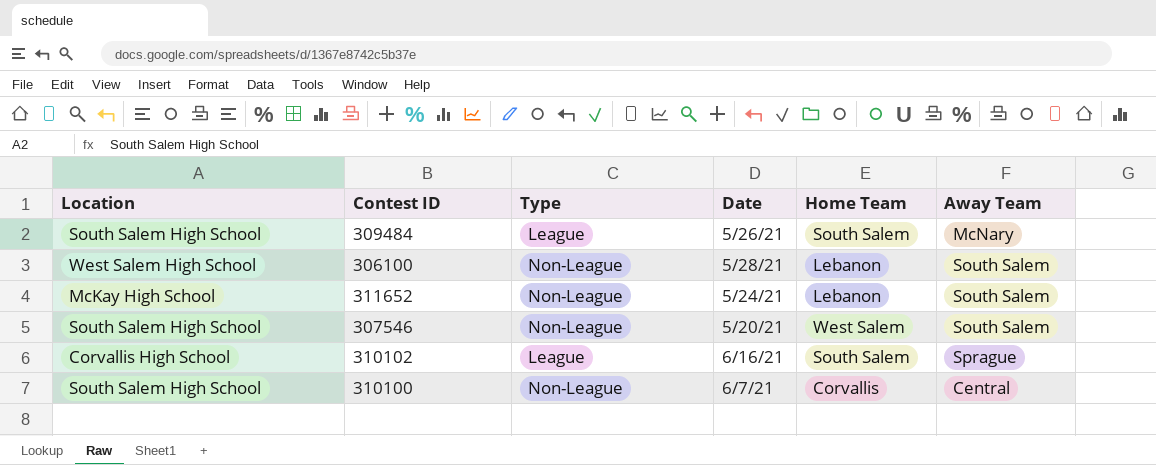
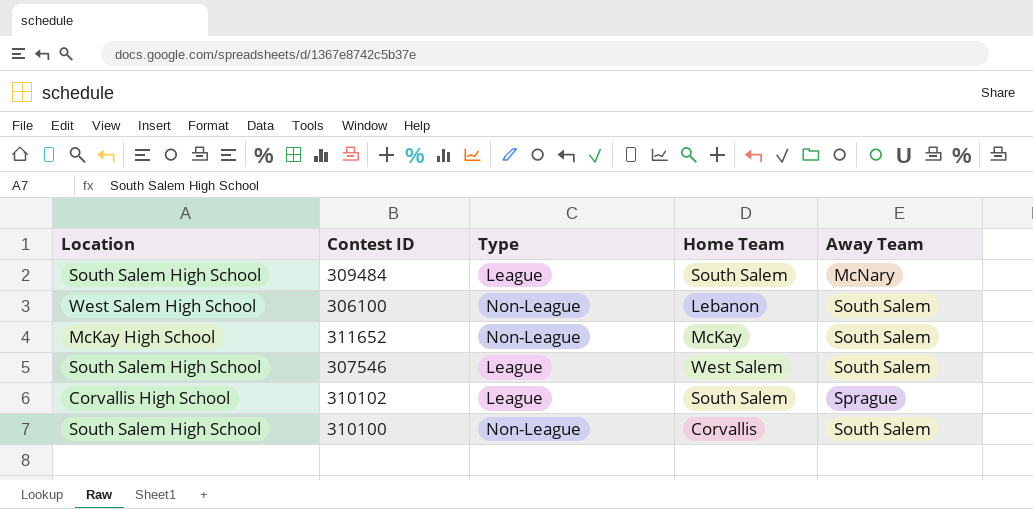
column Date | position: 4 -> none
311652 | Home Team: Lebanon -> McKay
307546 | Type: Non-League -> League
310100 | Away Team: Central -> South Salem

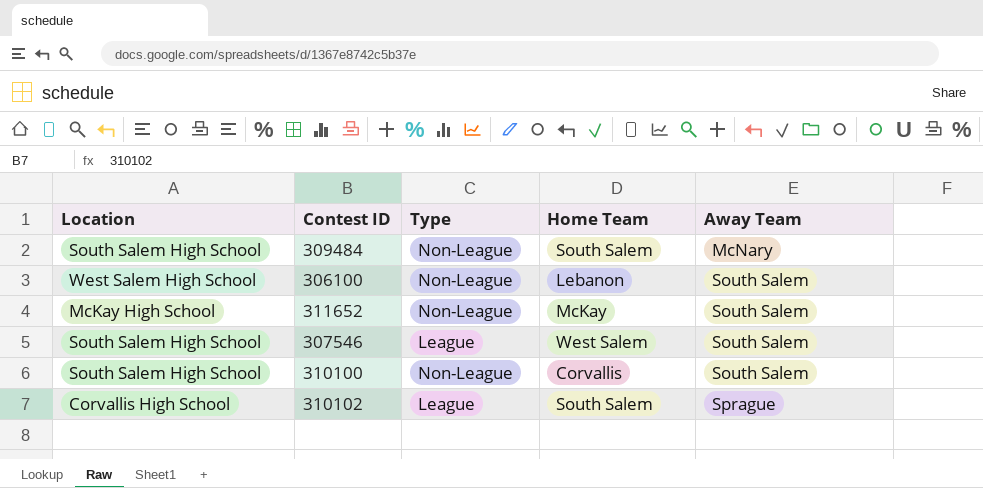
row order: none -> Away Team ascending
309484 | Type: League -> Non-League

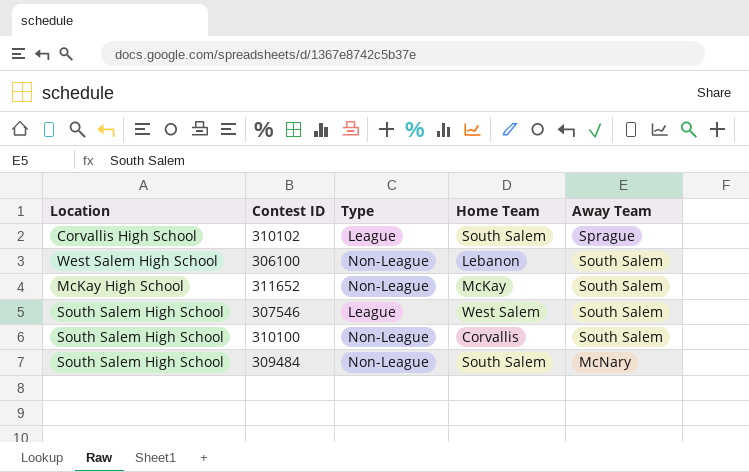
row order: Away Team ascending -> Away Team descending

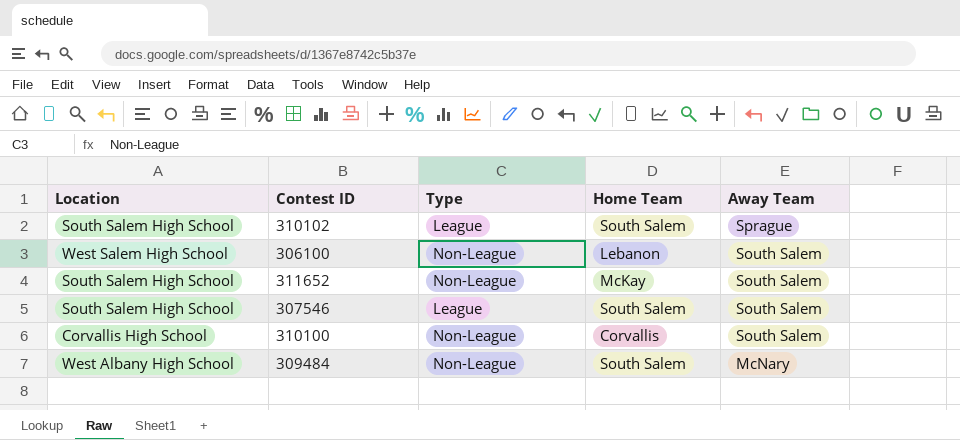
310102 | Location: Corvallis High School -> South Salem High School
311652 | Location: McKay High School -> South Salem High School
307546 | Home Team: West Salem -> South Salem
310100 | Location: South Salem High School -> Corvallis High School
309484 | Location: South Salem High School -> West Albany High School

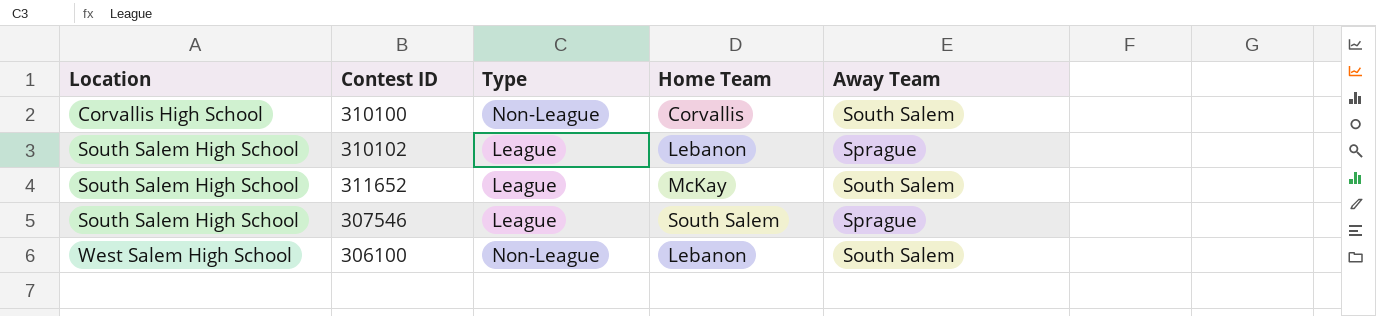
row order: Away Team descending -> Location ascending
row 309484: West Albany High School | Non-League | South Salem | McNary -> none
310102 | Home Team: South Salem -> Lebanon
311652 | Type: Non-League -> League
307546 | Away Team: South Salem -> Sprague

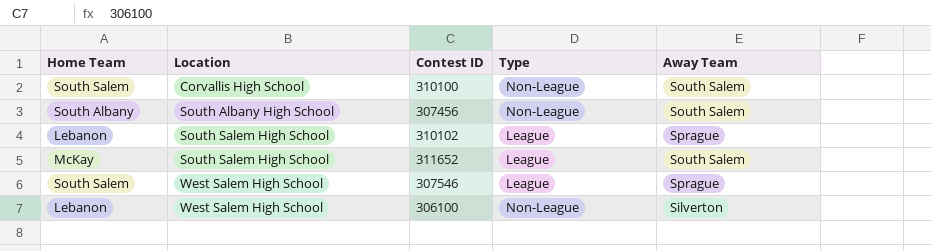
column Home Team | position: 4 -> 1
310100 | Home Team: Corvallis -> South Salem
row 307456: none -> South Albany | South Albany High School | Non-League | South Salem
307546 | Location: South Salem High School -> West Salem High School
306100 | Away Team: South Salem -> Silverton

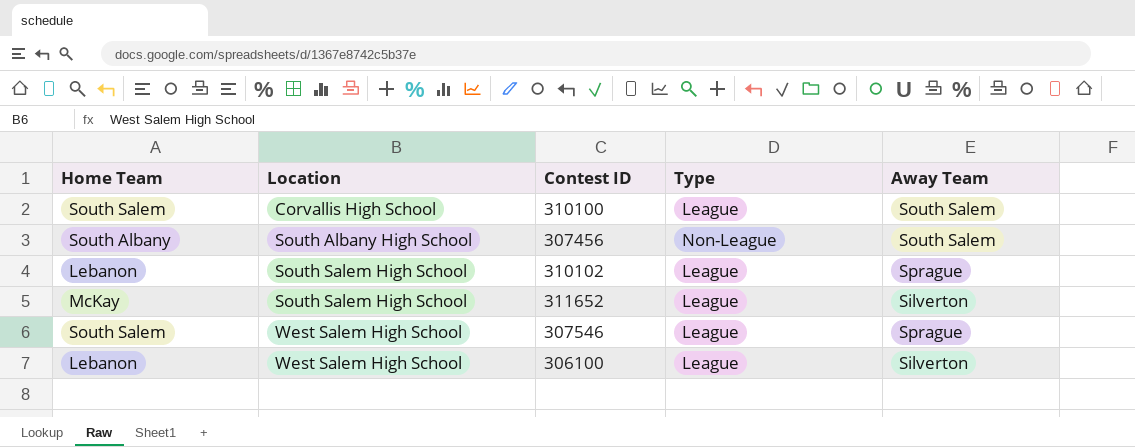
310100 | Type: Non-League -> League
311652 | Away Team: South Salem -> Silverton
306100 | Type: Non-League -> League

